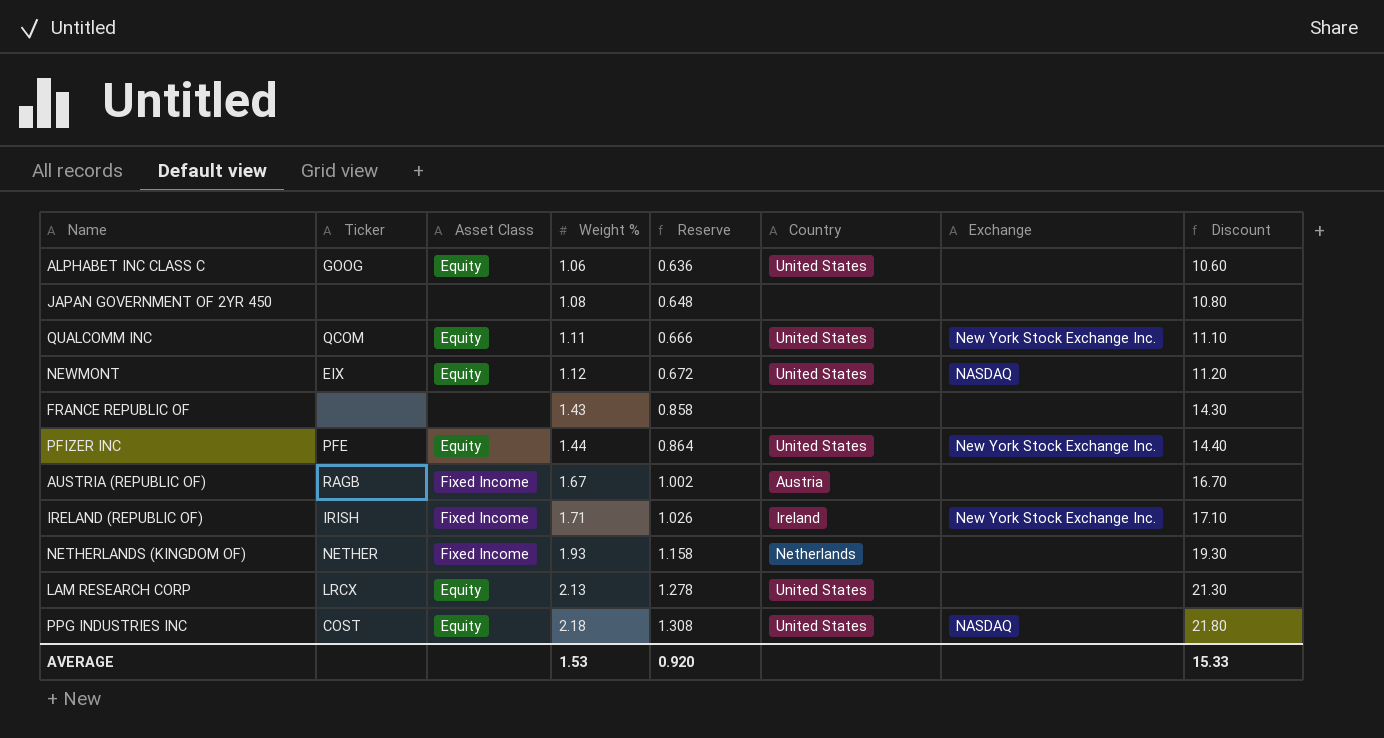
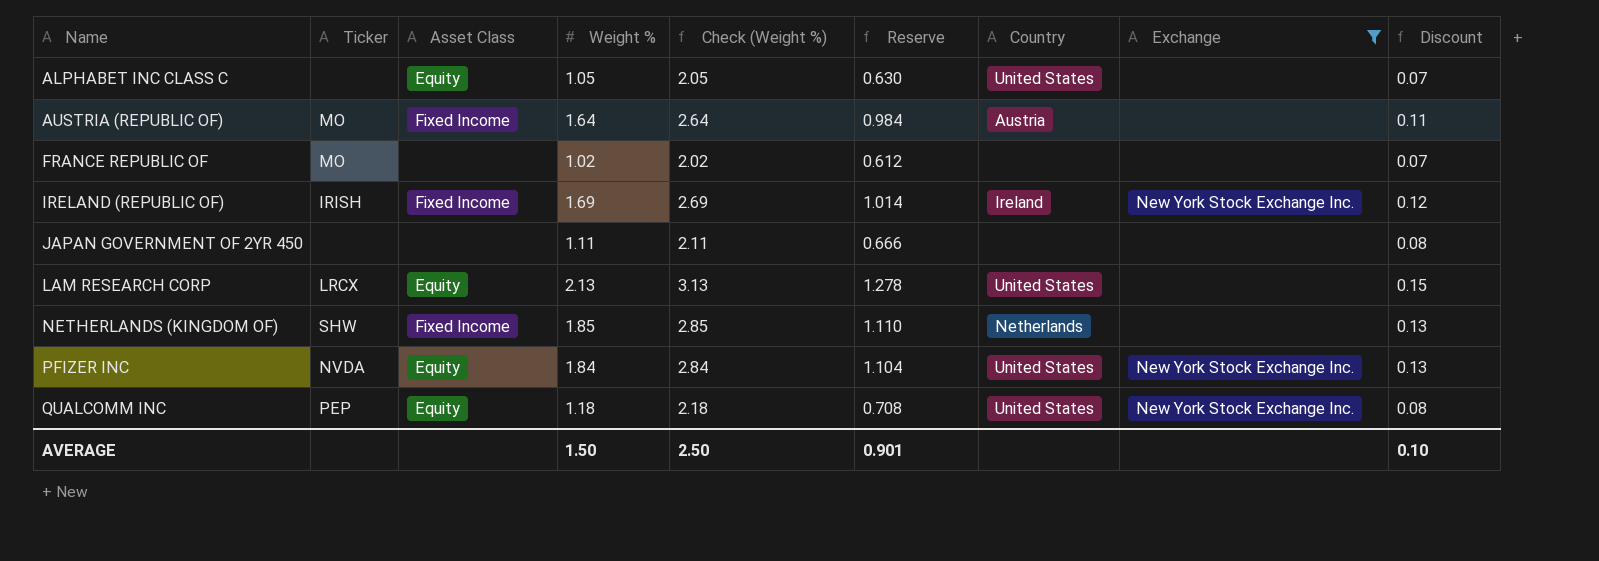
filter: none -> Exchange != NASDAQ
row order: Weight % ascending -> Name ascending
column Check (Weight %) | formula: none -> [Weight %] + 1
column Discount | formula: [Weight %] * 10 -> [Weight %] * 0.07
ALPHABET INC CLASS C | Ticker: GOOG -> none
ALPHABET INC CLASS C | Weight %: 1.06 -> 1.05
ALPHABET INC CLASS C | Reserve: 0.636 -> 0.630
AUSTRIA (REPUBLIC OF) | Ticker: RAGB -> MO
AUSTRIA (REPUBLIC OF) | Weight %: 1.67 -> 1.64
AUSTRIA (REPUBLIC OF) | Reserve: 1.002 -> 0.984
FRANCE REPUBLIC OF | Ticker: none -> MO
FRANCE REPUBLIC OF | Weight %: 1.43 -> 1.02
FRANCE REPUBLIC OF | Reserve: 0.858 -> 0.612
IRELAND (REPUBLIC OF) | Weight %: 1.71 -> 1.69
IRELAND (REPUBLIC OF) | Reserve: 1.026 -> 1.014
JAPAN GOVERNMENT OF 2YR 450 | Weight %: 1.08 -> 1.11
JAPAN GOVERNMENT OF 2YR 450 | Reserve: 0.648 -> 0.666
NETHERLANDS (KINGDOM OF) | Ticker: NETHER -> SHW
NETHERLANDS (KINGDOM OF) | Weight %: 1.93 -> 1.85
NETHERLANDS (KINGDOM OF) | Reserve: 1.158 -> 1.110
PFIZER INC | Ticker: PFE -> NVDA
PFIZER INC | Weight %: 1.44 -> 1.84
PFIZER INC | Reserve: 0.864 -> 1.104
QUALCOMM INC | Ticker: QCOM -> PEP
QUALCOMM INC | Weight %: 1.11 -> 1.18
QUALCOMM INC | Reserve: 0.666 -> 0.708
AVERAGE | Weight %: 1.53 -> 1.50
AVERAGE | Reserve: 0.920 -> 0.901
AVERAGE | Discount: 15.33 -> 0.10

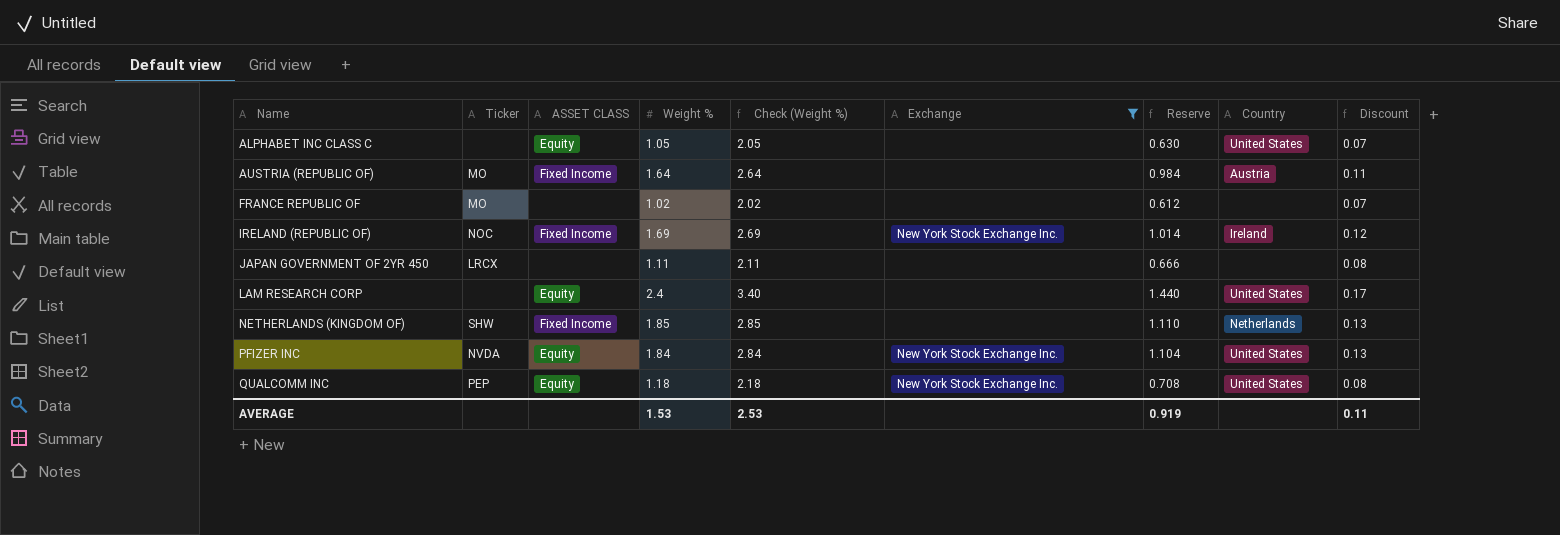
column name: Asset Class -> ASSET CLASS
column Exchange | position: 8 -> 6
IRELAND (REPUBLIC OF) | Ticker: IRISH -> NOC
JAPAN GOVERNMENT OF 2YR 450 | Ticker: none -> LRCX
LAM RESEARCH CORP | Ticker: LRCX -> none
LAM RESEARCH CORP | Weight %: 2.13 -> 2.4
LAM RESEARCH CORP | Check (Weight %): 3.13 -> 3.40
LAM RESEARCH CORP | Reserve: 1.278 -> 1.440
LAM RESEARCH CORP | Discount: 0.15 -> 0.17
AVERAGE | Weight %: 1.50 -> 1.53
AVERAGE | Check (Weight %): 2.50 -> 2.53
AVERAGE | Reserve: 0.901 -> 0.919
AVERAGE | Discount: 0.10 -> 0.11

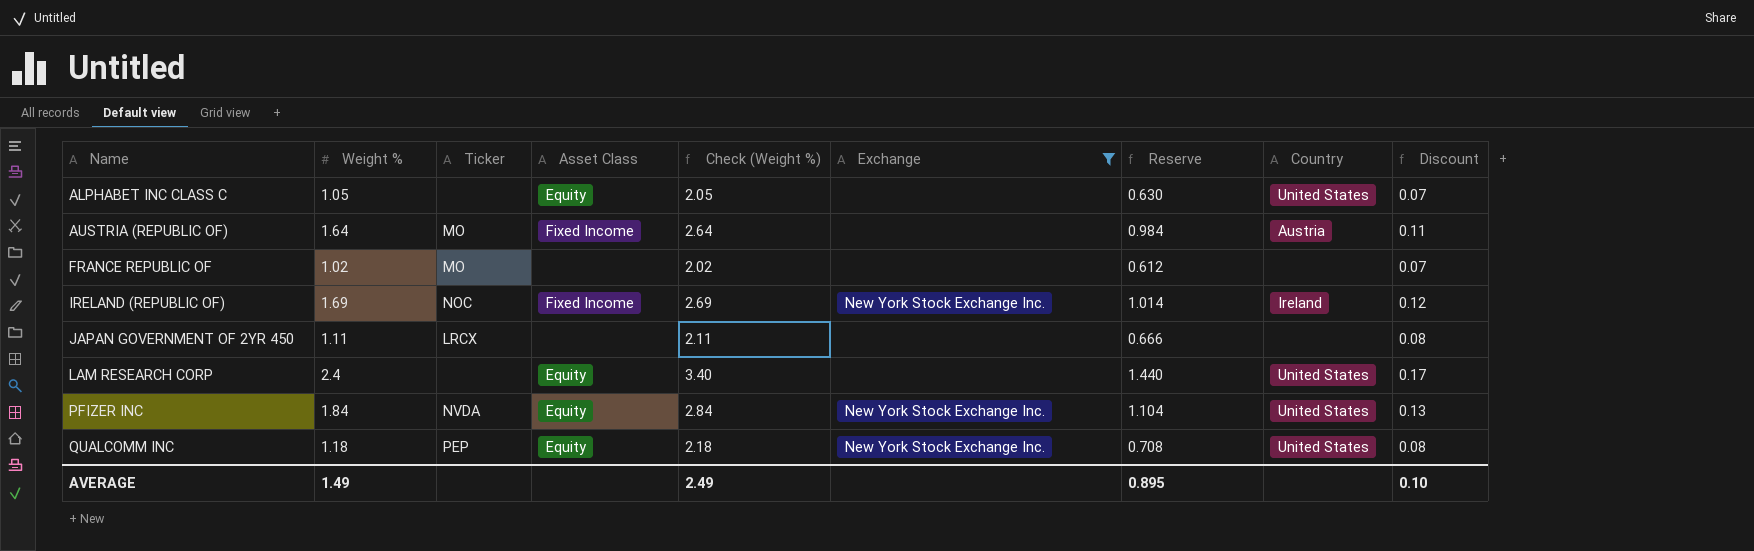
column Weight % | position: 4 -> 2
column name: ASSET CLASS -> Asset Class
row NETHERLANDS (KINGDOM OF): SHW | Fixed Income | 1.85 | 2.85 | none | 1.110 | Netherlands | 0.13 -> none
AVERAGE | Weight %: 1.53 -> 1.49
AVERAGE | Check (Weight %): 2.53 -> 2.49
AVERAGE | Reserve: 0.919 -> 0.895
AVERAGE | Discount: 0.11 -> 0.10

